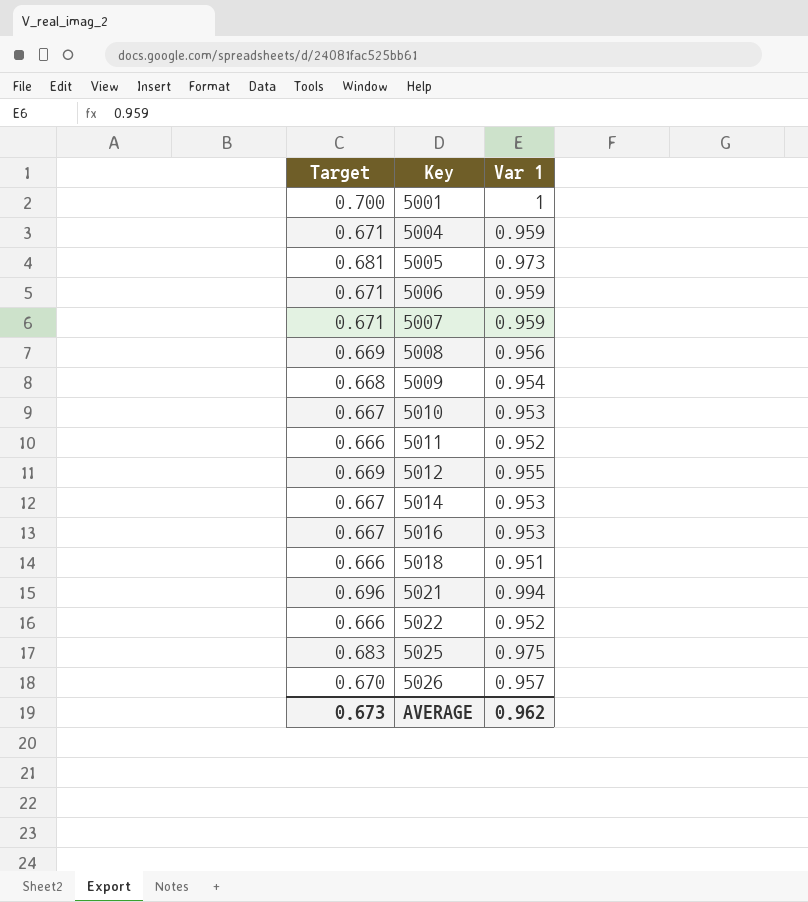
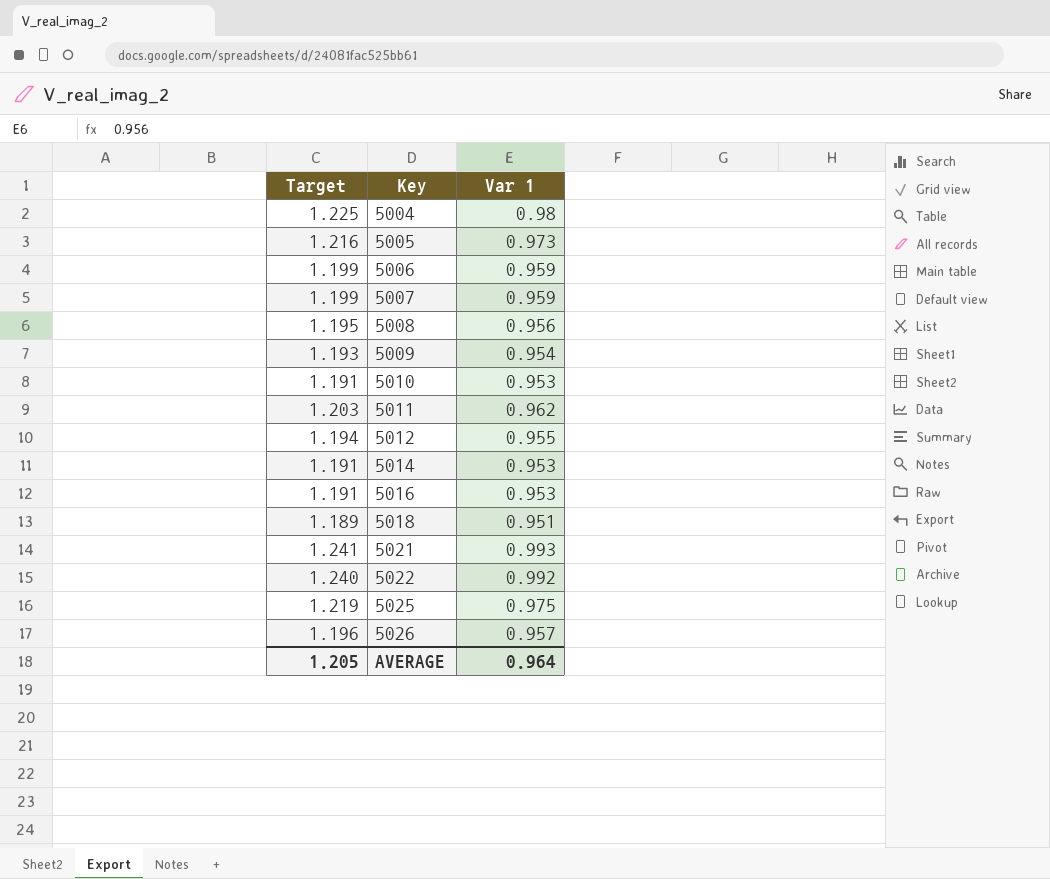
column Target | formula: [Var 1] * 0.7 -> [Var 1] * 1.25
row 5001: 0.700 | 1 -> none
5004 | Var 1: 0.959 -> 0.98
5011 | Var 1: 0.952 -> 0.962
5021 | Var 1: 0.994 -> 0.993
5022 | Var 1: 0.952 -> 0.992
AVERAGE | Target: 0.673 -> 1.205
AVERAGE | Var 1: 0.962 -> 0.964

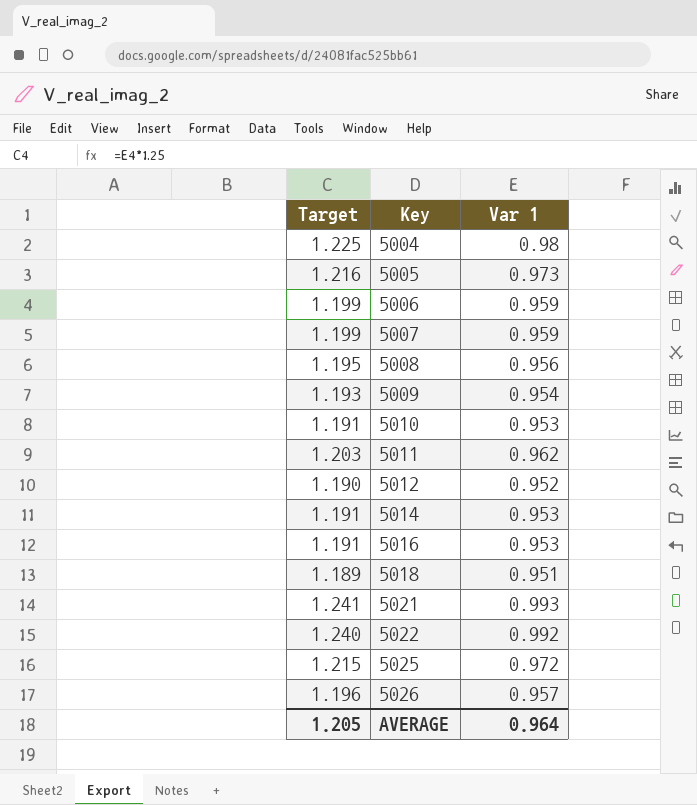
5012 | Target: 1.194 -> 1.190
5012 | Var 1: 0.955 -> 0.952
5025 | Target: 1.219 -> 1.215
5025 | Var 1: 0.975 -> 0.972

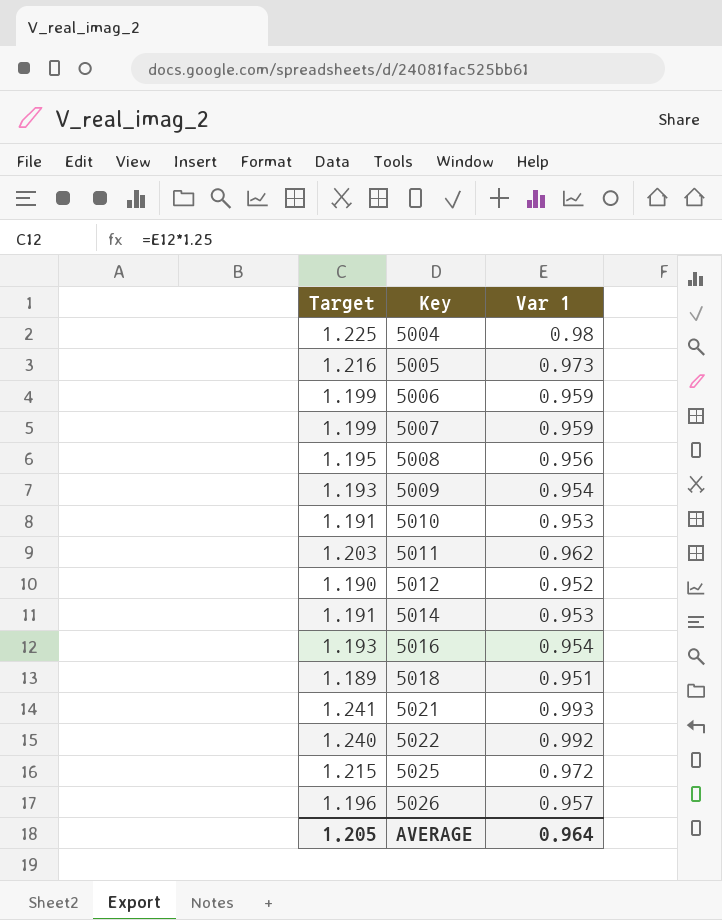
5016 | Target: 1.191 -> 1.193
5016 | Var 1: 0.953 -> 0.954

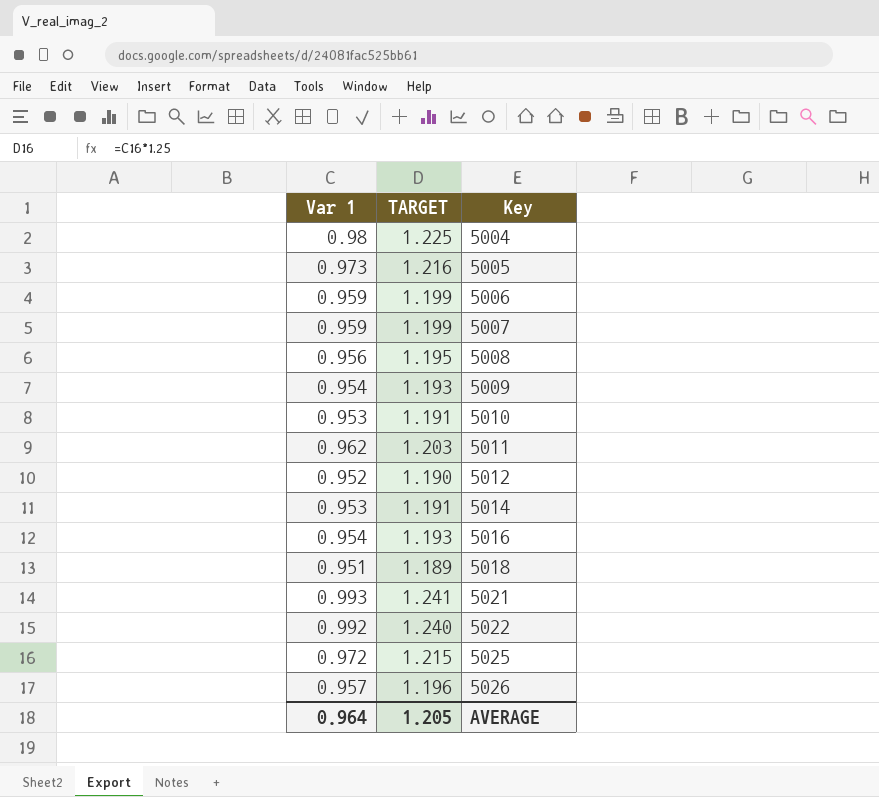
column Var 1 | position: 3 -> 1
column name: Target -> TARGET

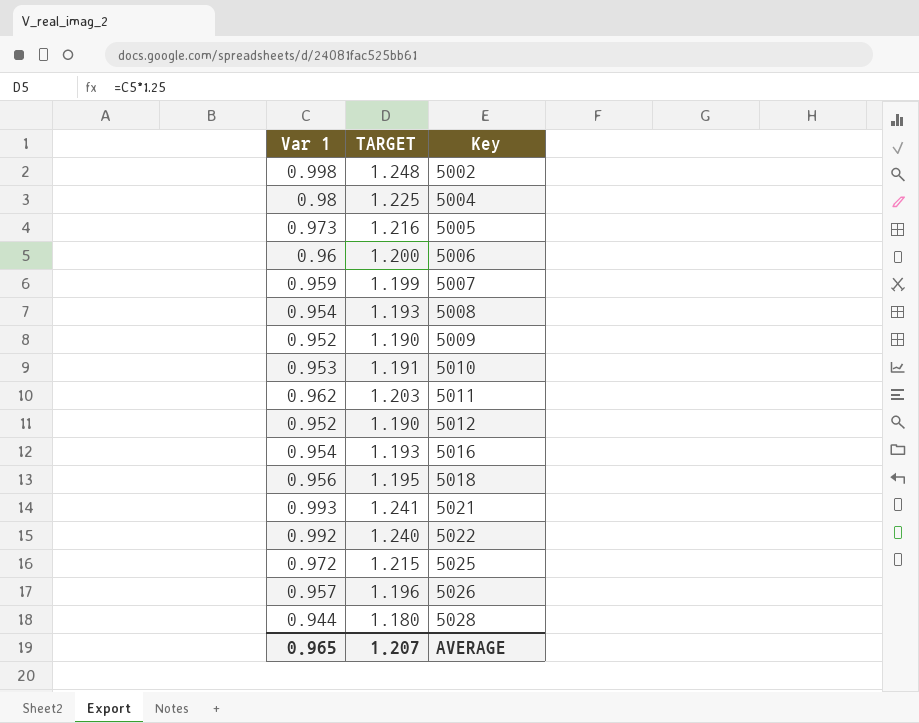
row 5014: 0.953 | 1.191 -> none
row 5002: none -> 0.998 | 1.248
5006 | Var 1: 0.959 -> 0.96
5006 | TARGET: 1.199 -> 1.200
5008 | Var 1: 0.956 -> 0.954
5008 | TARGET: 1.195 -> 1.193
5009 | Var 1: 0.954 -> 0.952
5009 | TARGET: 1.193 -> 1.190
5018 | Var 1: 0.951 -> 0.956
5018 | TARGET: 1.189 -> 1.195
row 5028: none -> 0.944 | 1.180
AVERAGE | Var 1: 0.964 -> 0.965
AVERAGE | TARGET: 1.205 -> 1.207

